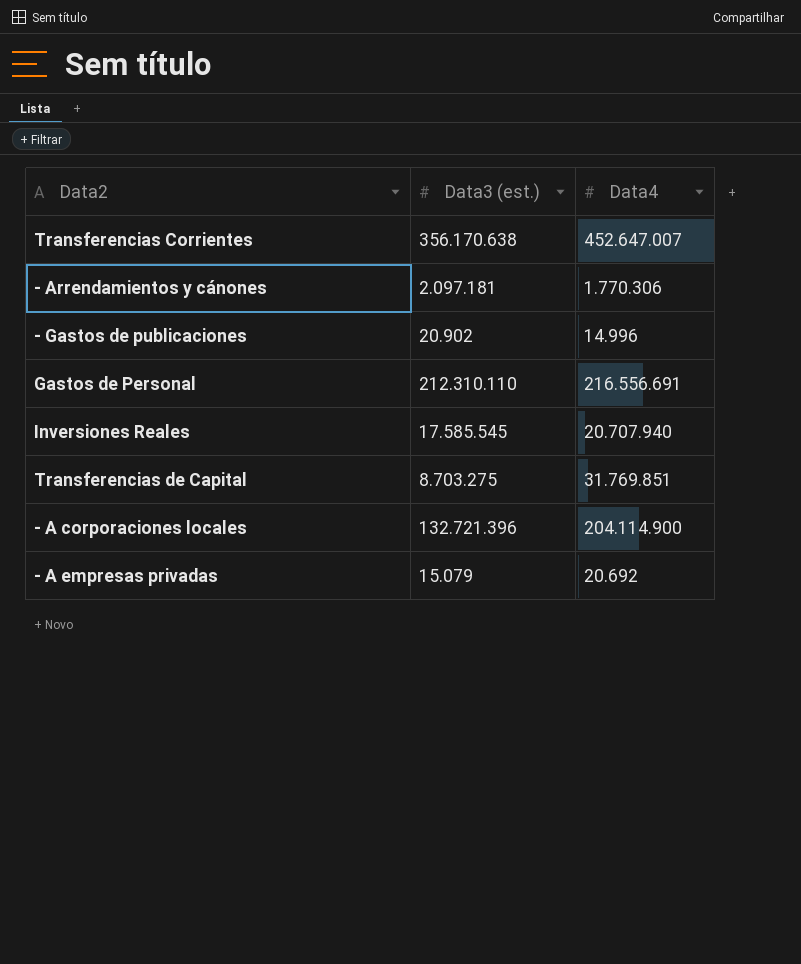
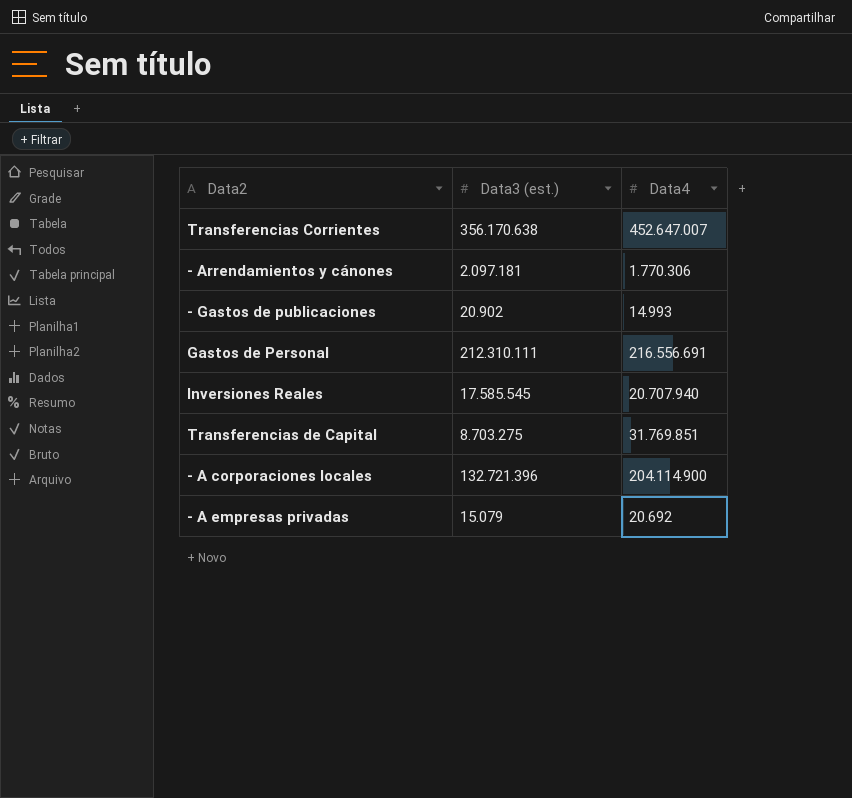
- Gastos de publicaciones | Data4: 14.996 -> 14.993
Gastos de Personal | Data3 (est.): 212.310.110 -> 212.310.111

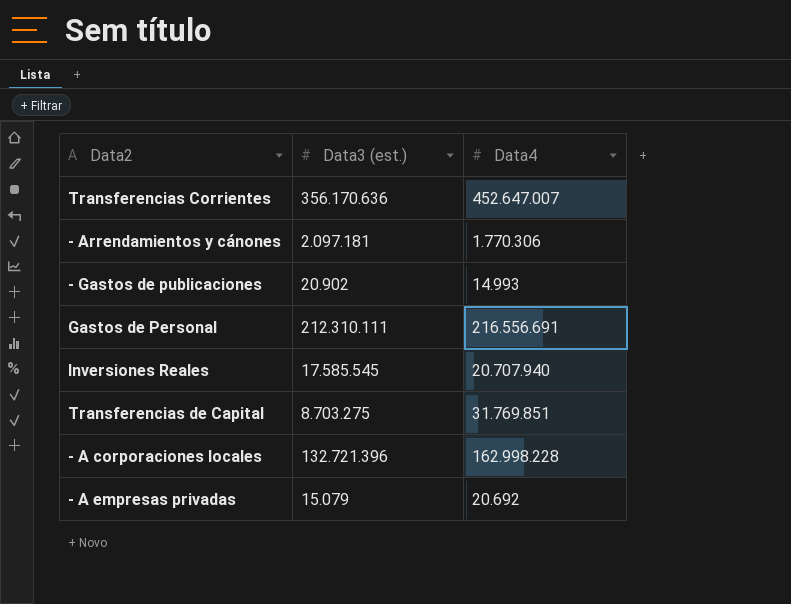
Transferencias Corrientes | Data3 (est.): 356.170.638 -> 356.170.636
- A corporaciones locales | Data4: 204.114.900 -> 162.998.228

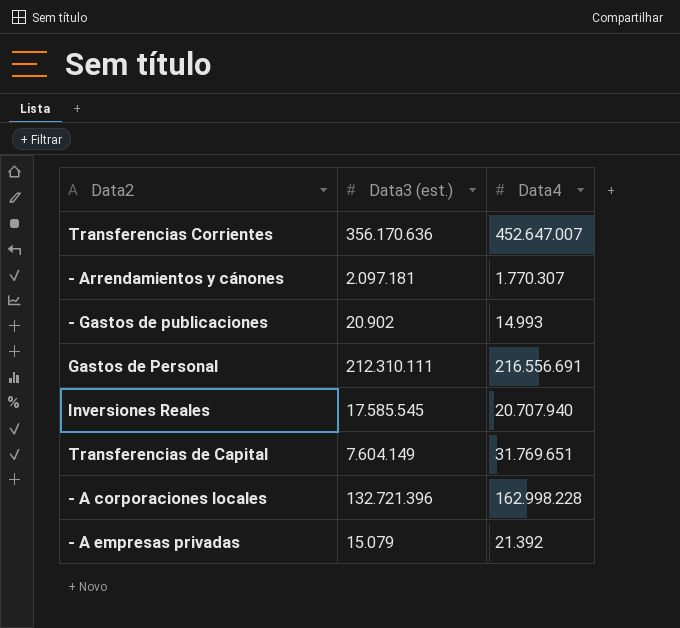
- Arrendamientos y cánones | Data4: 1.770.306 -> 1.770.307
Transferencias de Capital | Data3 (est.): 8.703.275 -> 7.604.149
Transferencias de Capital | Data4: 31.769.851 -> 31.769.651
- A empresas privadas | Data4: 20.692 -> 21.392

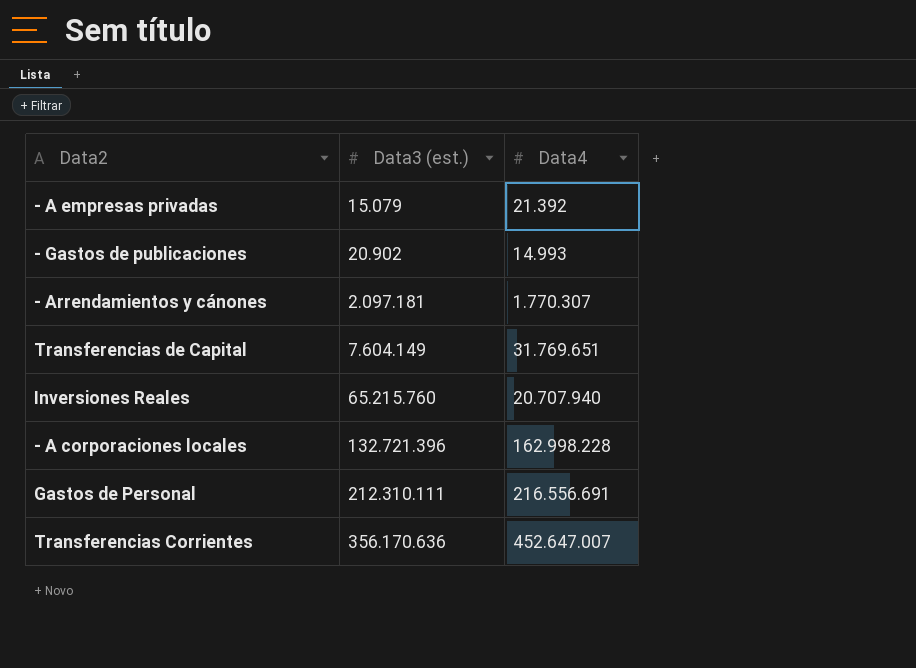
row order: none -> Data3 (est.) ascending
Inversiones Reales | Data3 (est.): 17.585.545 -> 65.215.760

